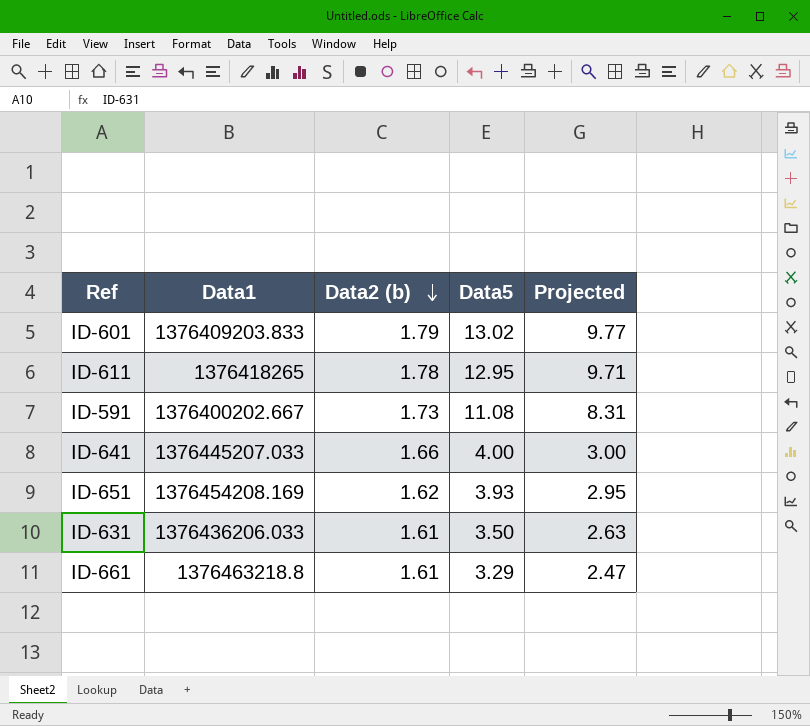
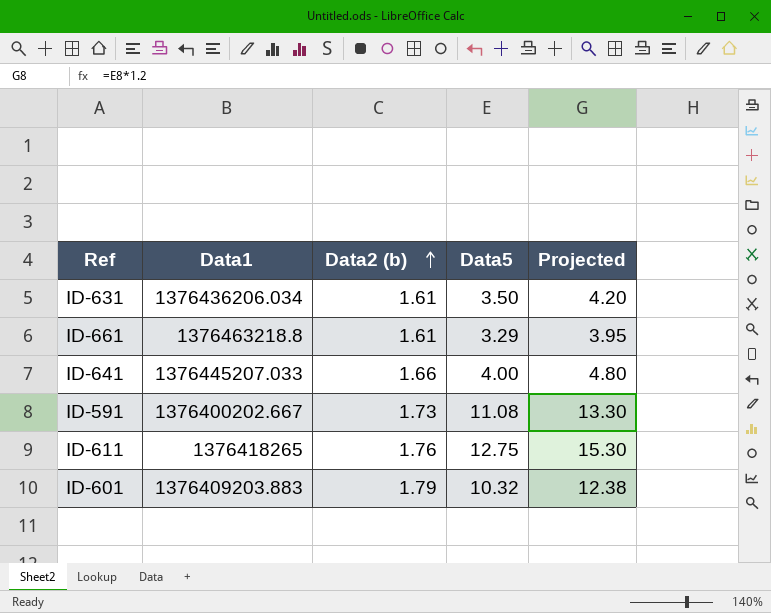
row order: Data2 (b) descending -> Data2 (b) ascending
column Projected | formula: [Data5] * 0.75 -> [Data5] * 1.2
row ID-651: 1376454208.169 | 1.62 | 3.93 | 2.95 -> none
ID-631 | Data1: 1376436206.033 -> 1376436206.034
ID-611 | Data2 (b): 1.78 -> 1.76
ID-611 | Data5: 12.95 -> 12.75
ID-601 | Data1: 1376409203.833 -> 1376409203.883
ID-601 | Data5: 13.02 -> 10.32

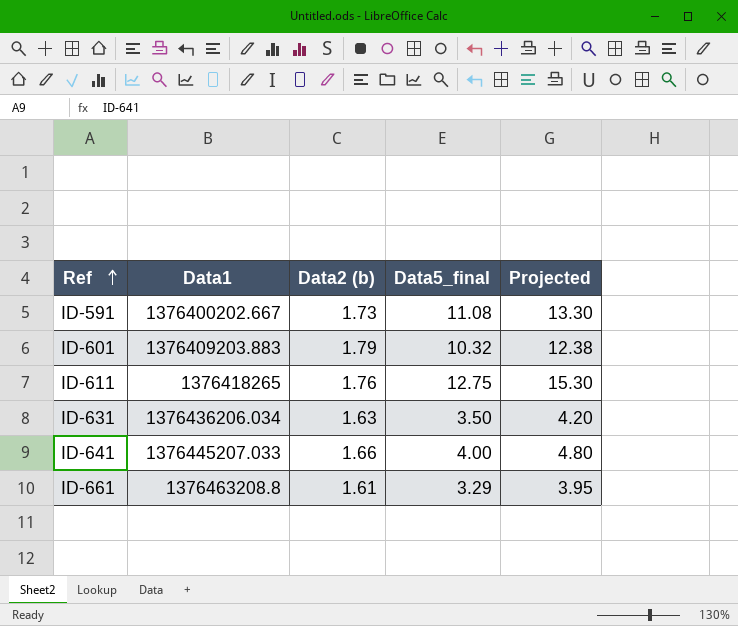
row order: Data2 (b) ascending -> Ref ascending
column name: Data5 -> Data5_final
ID-631 | Data2 (b): 1.61 -> 1.63
ID-661 | Data1: 1376463218.8 -> 1376463208.8

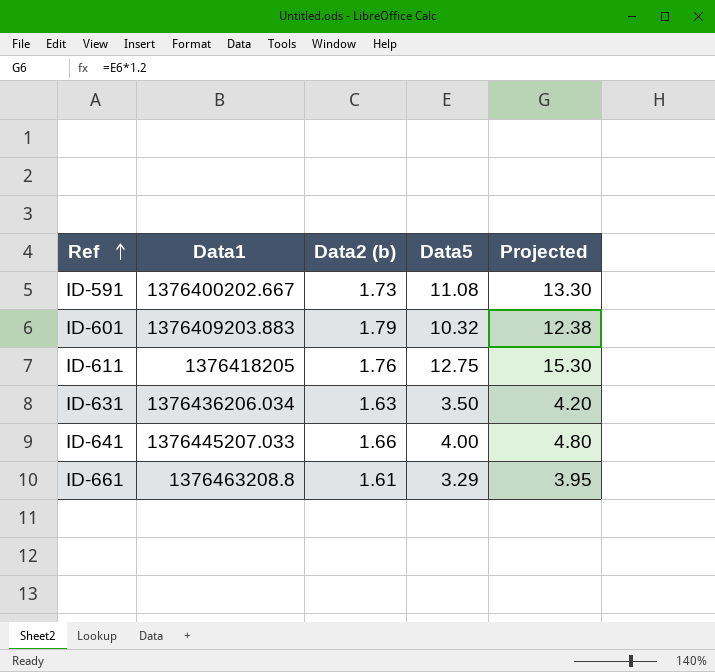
column name: Data5_final -> Data5
ID-611 | Data1: 1376418265 -> 1376418205

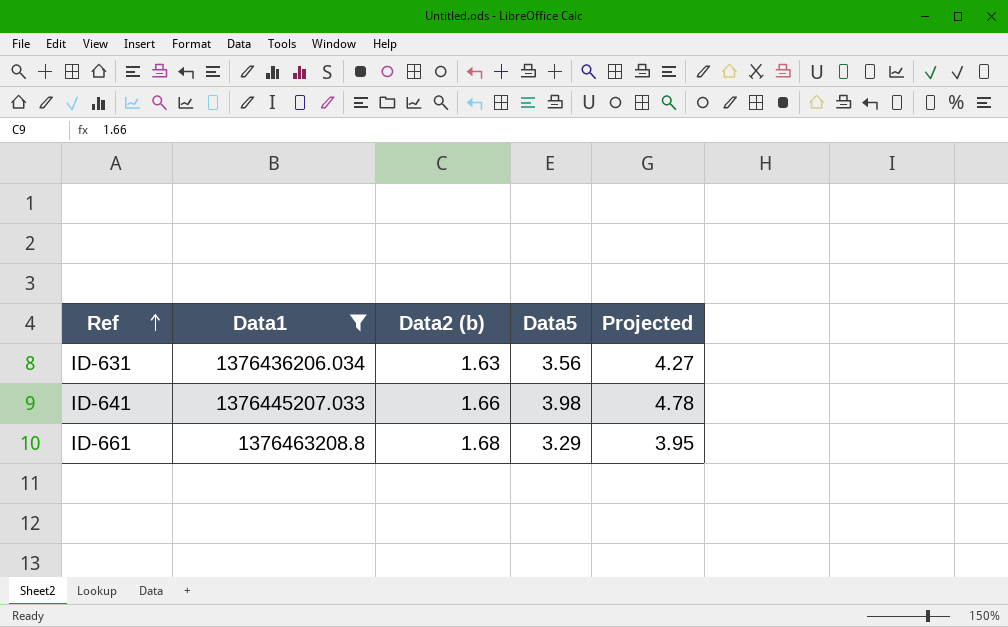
filter: none -> Data1 >= 1376436206.034
ID-631 | Data5: 3.50 -> 3.56
ID-631 | Projected: 4.20 -> 4.27
ID-641 | Data5: 4.00 -> 3.98
ID-641 | Projected: 4.80 -> 4.78
ID-661 | Data2 (b): 1.61 -> 1.68

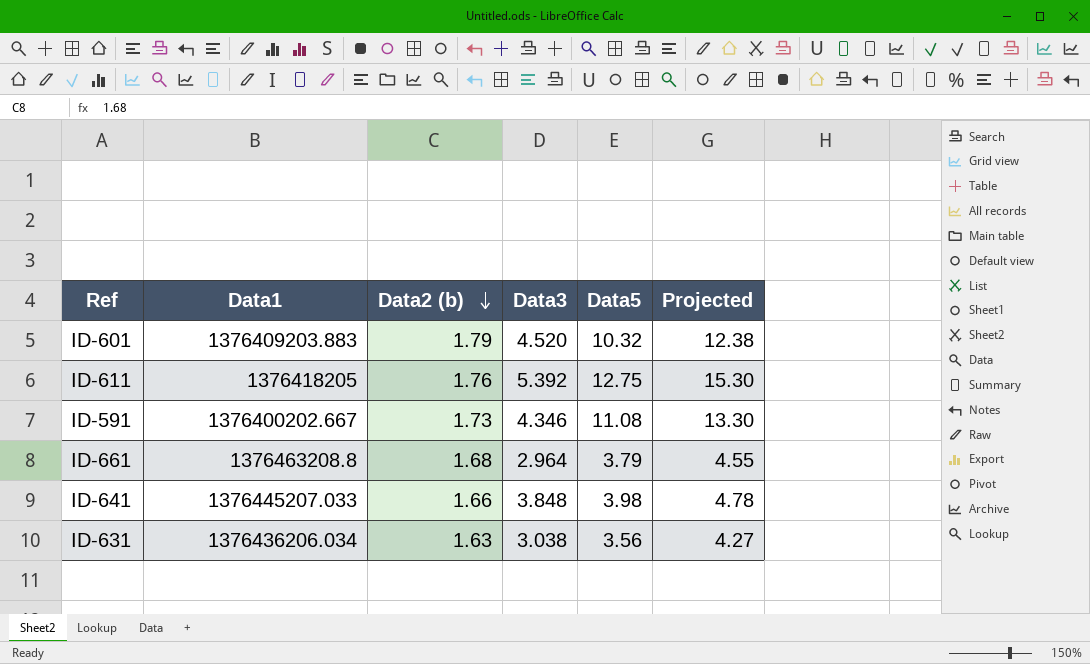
filter: Data1 >= 1376436206.034 -> none
row order: Ref ascending -> Data2 (b) descending
column Data3 | position: none -> 4
ID-661 | Data5: 3.29 -> 3.79
ID-661 | Projected: 3.95 -> 4.55

